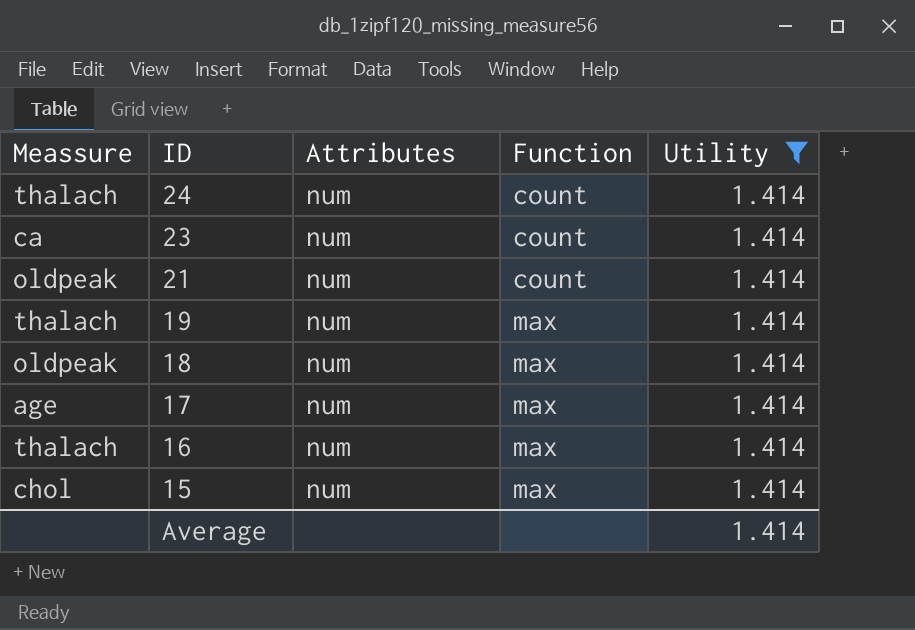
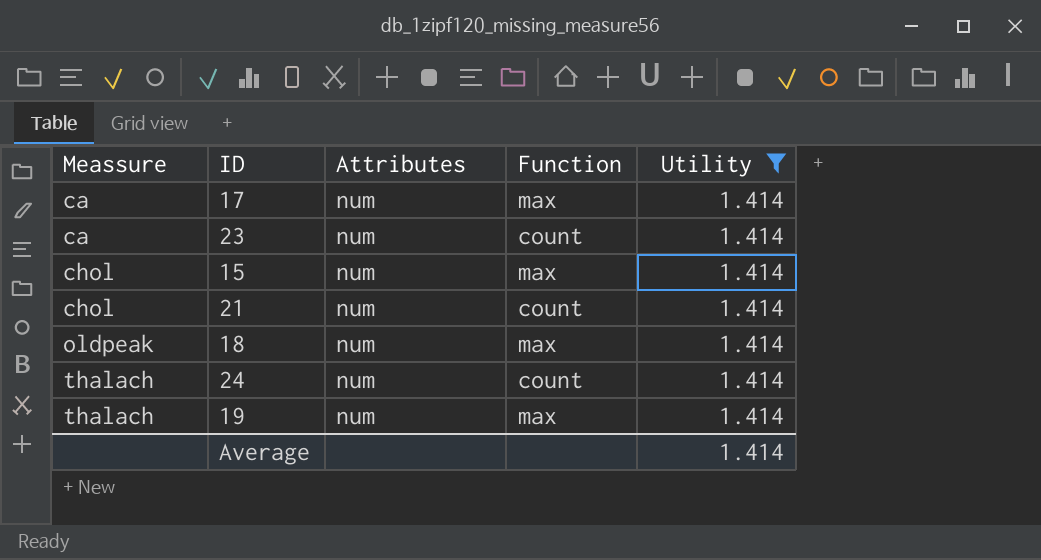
row order: ID descending -> Meassure ascending
row 16: thalach | num | max | 1.414 -> none
17 | Meassure: age -> ca
21 | Meassure: oldpeak -> chol

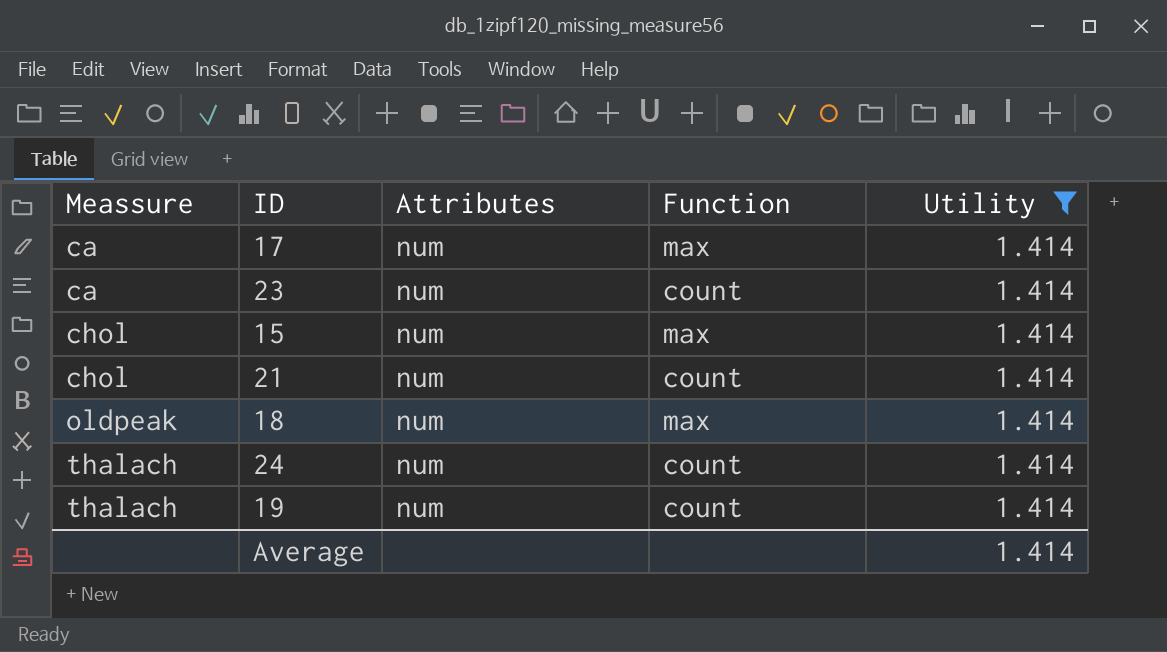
19 | Function: max -> count

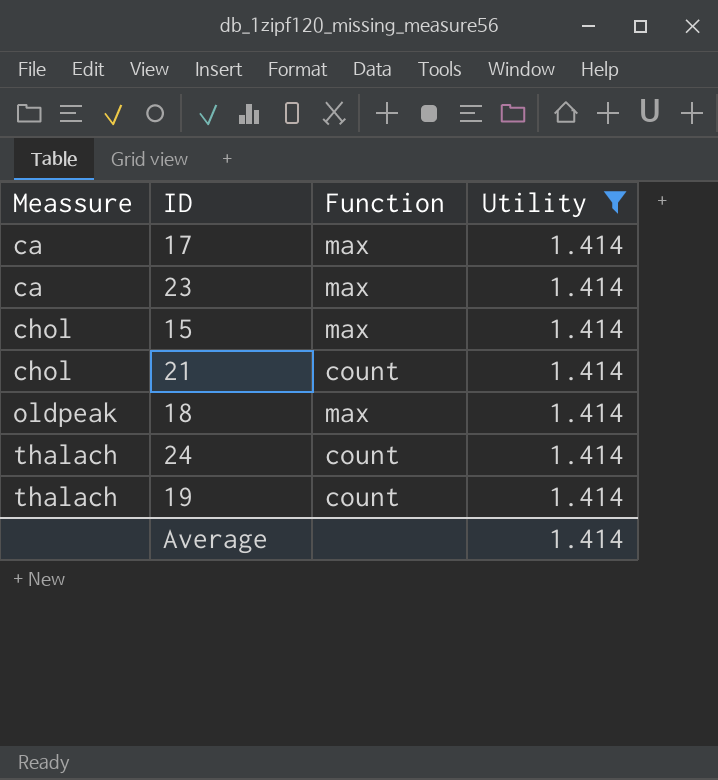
column Attributes | position: 3 -> none
23 | Function: count -> max

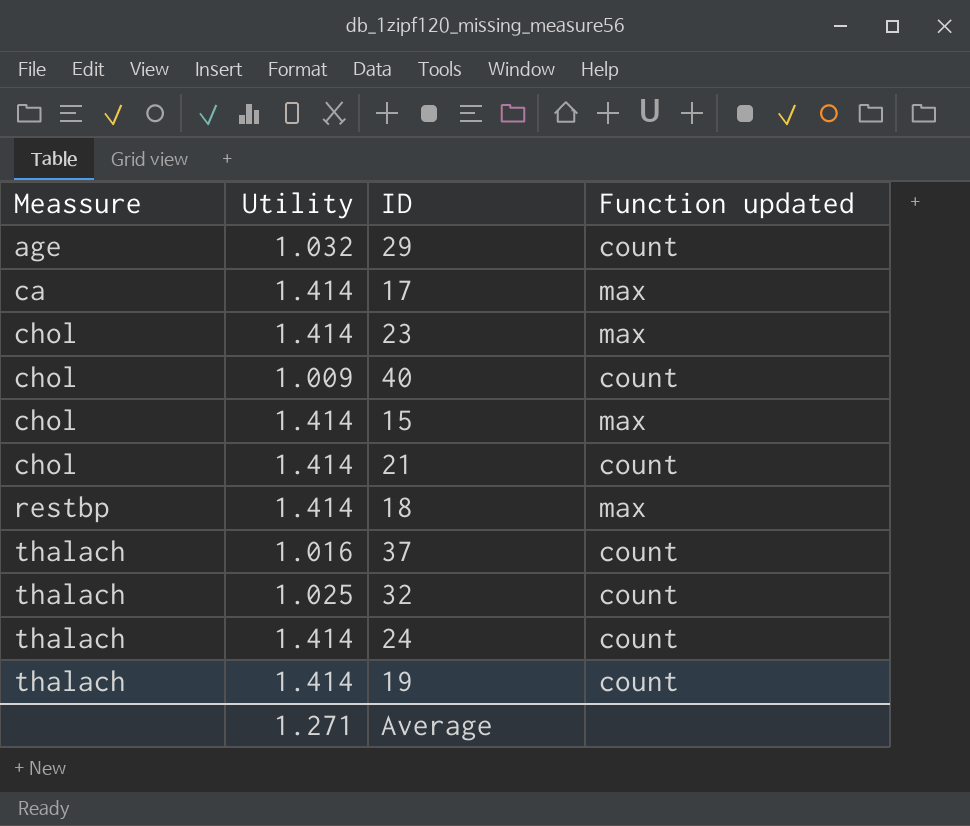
filter: Utility = 1.414 -> none
column Utility | position: 4 -> 2
column name: Function -> Function updated
23 | Meassure: ca -> chol
18 | Meassure: oldpeak -> restbp
Average | Utility: 1.414 -> 1.271

